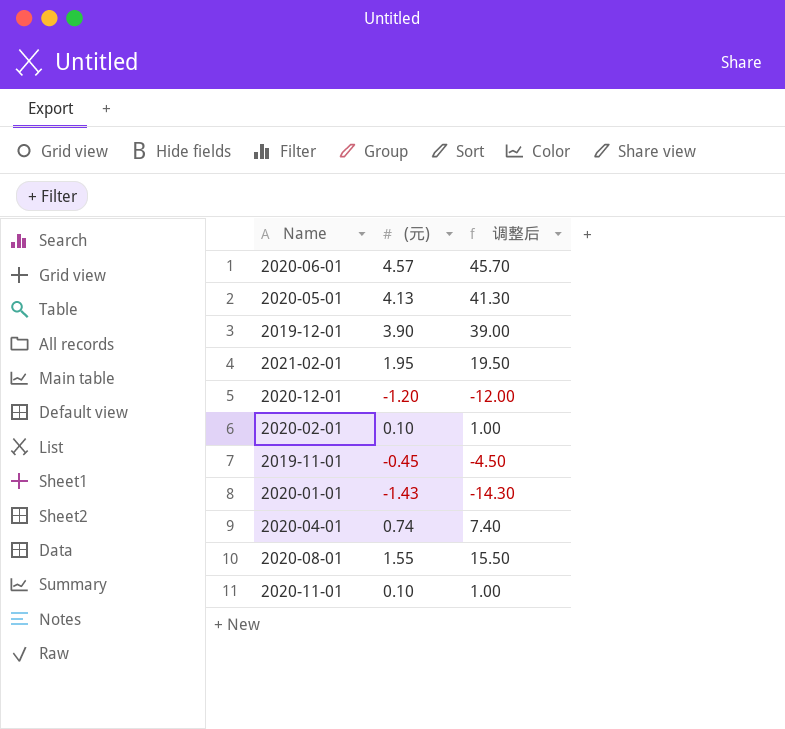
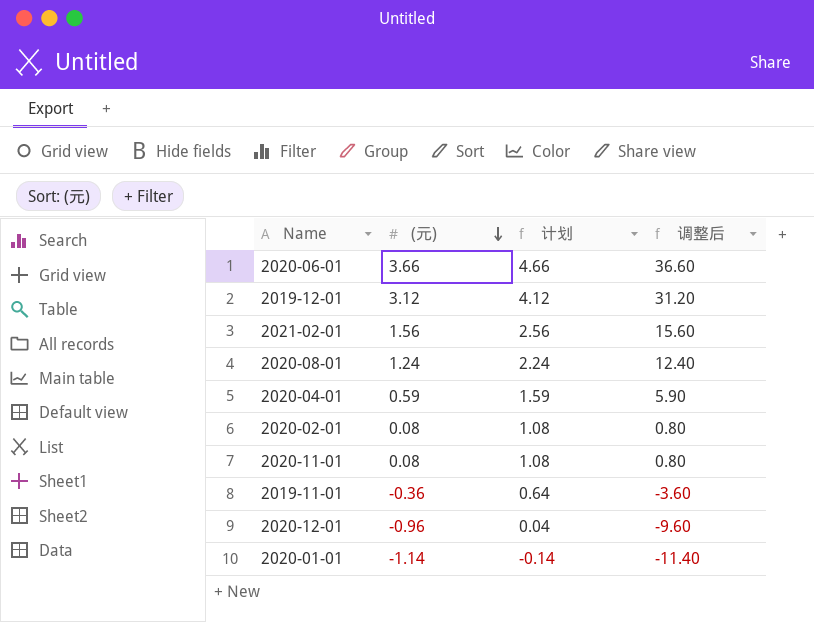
row order: none -> (元) descending
column 计划 | formula: none -> [(元)] + 1
row 2020-05-01: 4.13 | 41.30 -> none
2020-06-01 | (元): 4.57 -> 3.66
2020-06-01 | 调整后: 45.70 -> 36.60
2019-12-01 | (元): 3.90 -> 3.12
2019-12-01 | 调整后: 39.00 -> 31.20
2021-02-01 | (元): 1.95 -> 1.56
2021-02-01 | 调整后: 19.50 -> 15.60
2020-08-01 | (元): 1.55 -> 1.24
2020-08-01 | 调整后: 15.50 -> 12.40
2020-04-01 | (元): 0.74 -> 0.59
2020-04-01 | 调整后: 7.40 -> 5.90
2020-02-01 | (元): 0.10 -> 0.08
2020-02-01 | 调整后: 1.00 -> 0.80
2020-11-01 | (元): 0.10 -> 0.08
2020-11-01 | 调整后: 1.00 -> 0.80
2019-11-01 | (元): -0.45 -> -0.36
2019-11-01 | 调整后: -4.50 -> -3.60
2020-12-01 | (元): -1.20 -> -0.96
2020-12-01 | 调整后: -12.00 -> -9.60
2020-01-01 | (元): -1.43 -> -1.14
2020-01-01 | 调整后: -14.30 -> -11.40

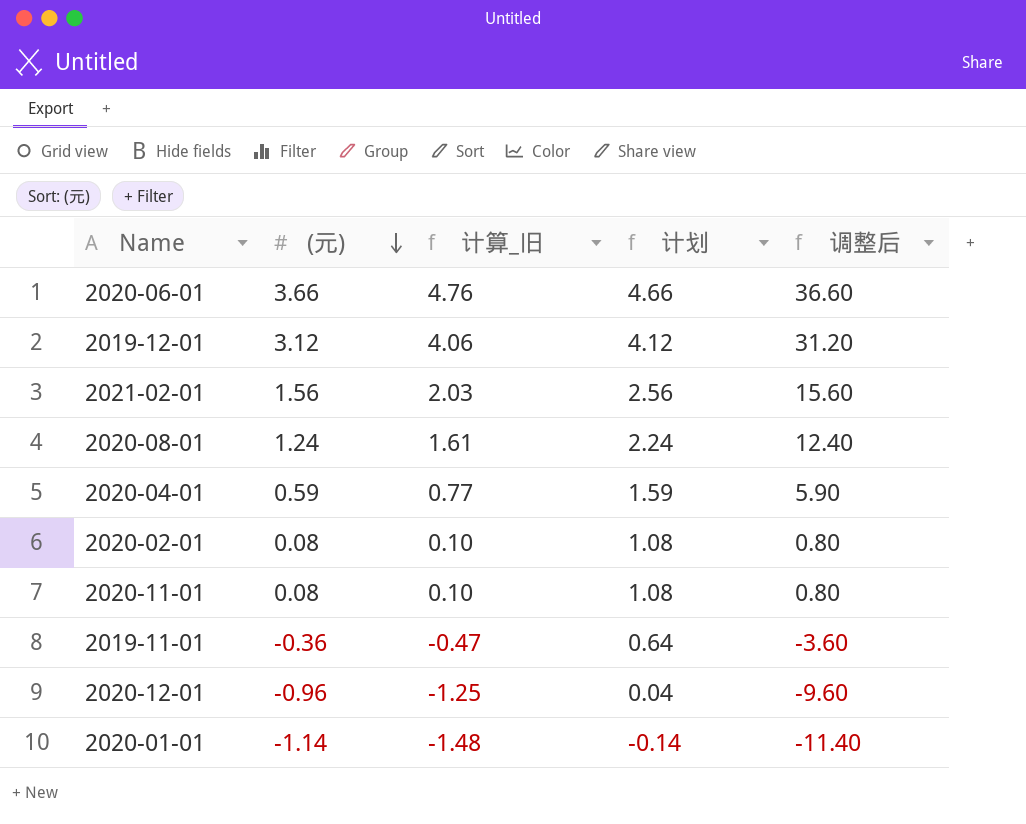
column 计算_旧 | formula: none -> [(元)] * 1.3

